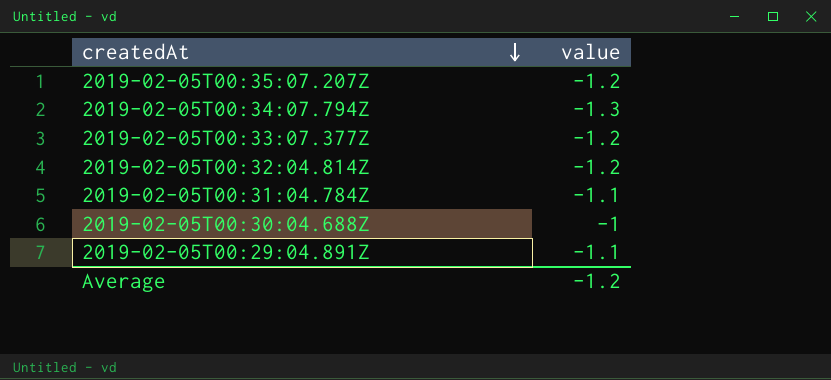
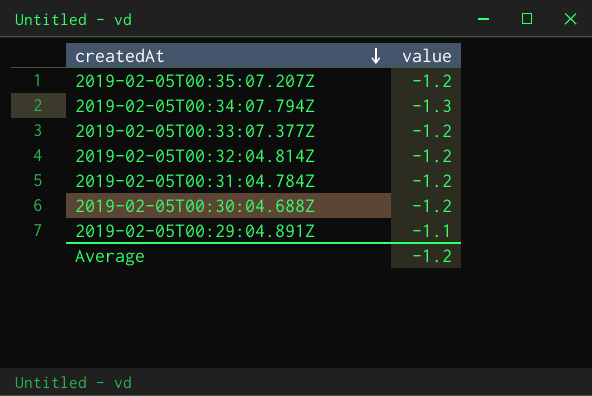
2019-02-05T00:31:04.784Z | value: -1.1 -> -1.2
2019-02-05T00:30:04.688Z | value: -1 -> -1.2

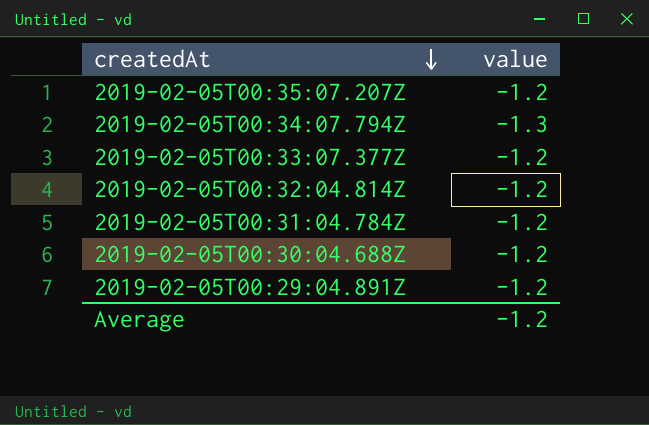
2019-02-05T00:29:04.891Z | value: -1.1 -> -1.2

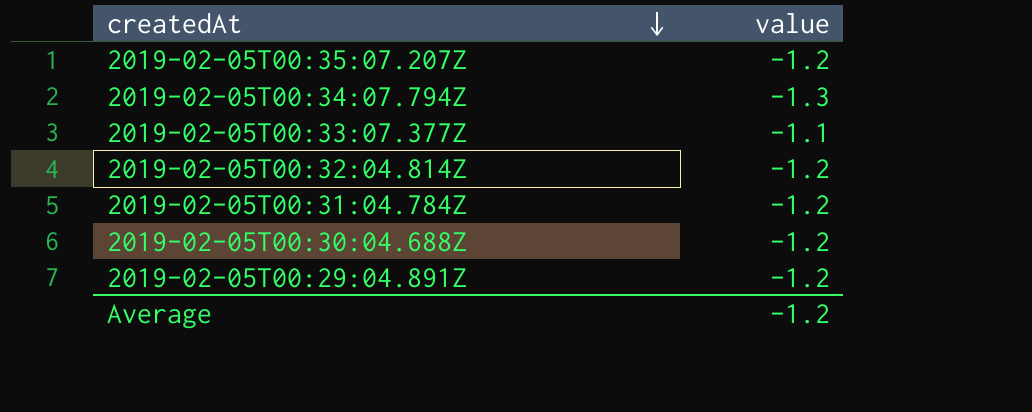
2019-02-05T00:33:07.377Z | value: -1.2 -> -1.1

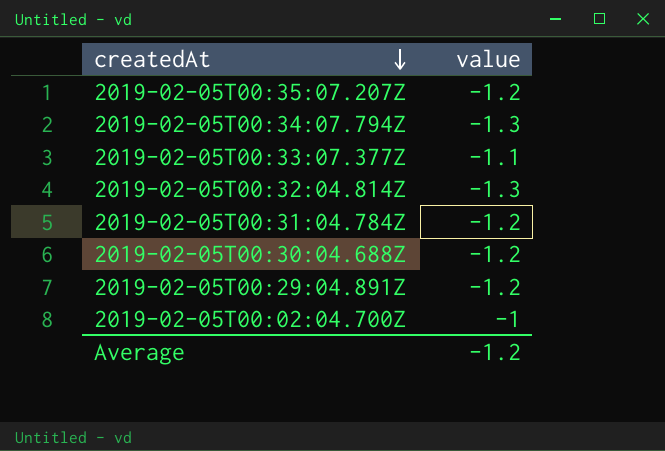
2019-02-05T00:32:04.814Z | value: -1.2 -> -1.3
row 2019-02-05T00:02:04.700Z: none -> -1

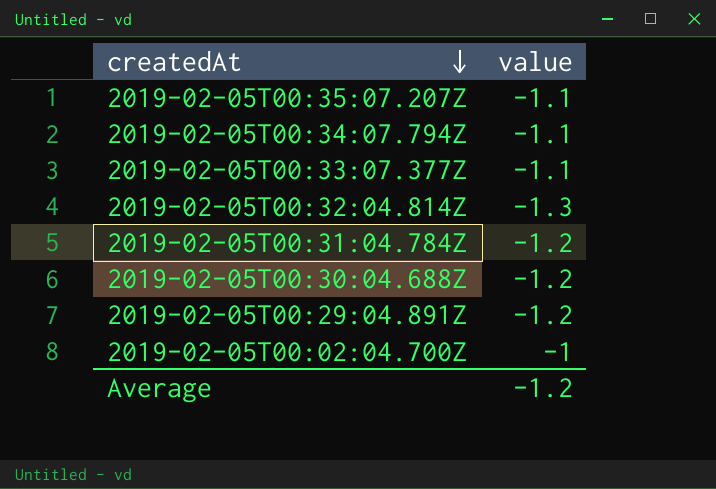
2019-02-05T00:35:07.207Z | value: -1.2 -> -1.1
2019-02-05T00:34:07.794Z | value: -1.3 -> -1.1

